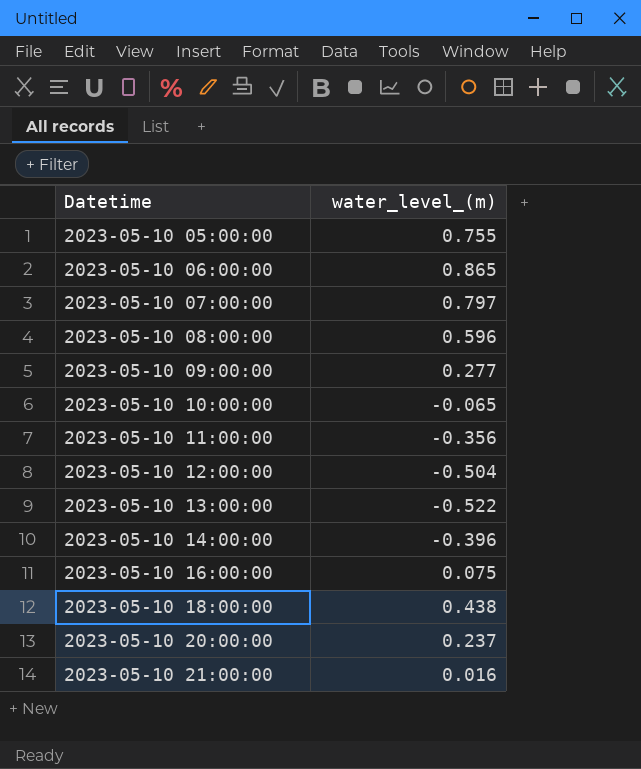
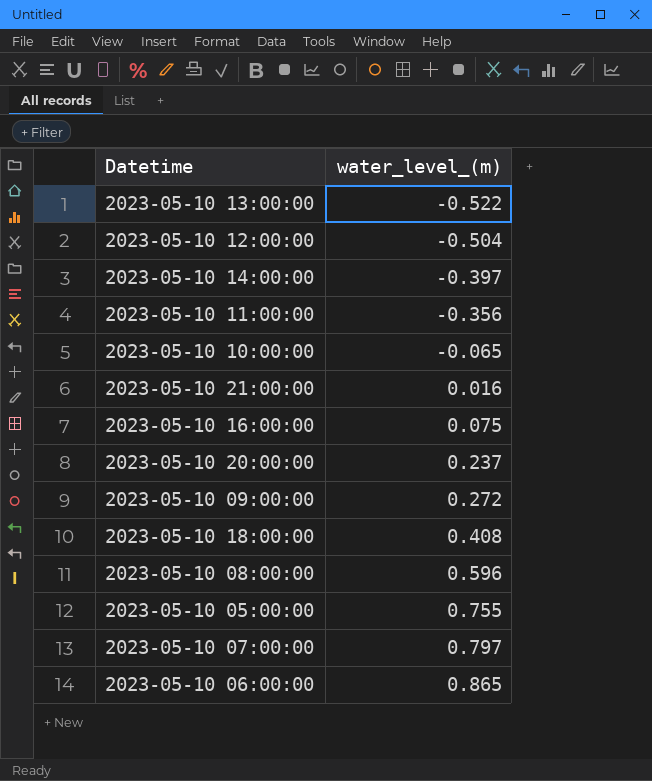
row order: Datetime ascending -> water_level_(m) ascending
2023-05-10 14:00:00 | water_level_(m): -0.396 -> -0.397
2023-05-10 09:00:00 | water_level_(m): 0.277 -> 0.272
2023-05-10 18:00:00 | water_level_(m): 0.438 -> 0.408

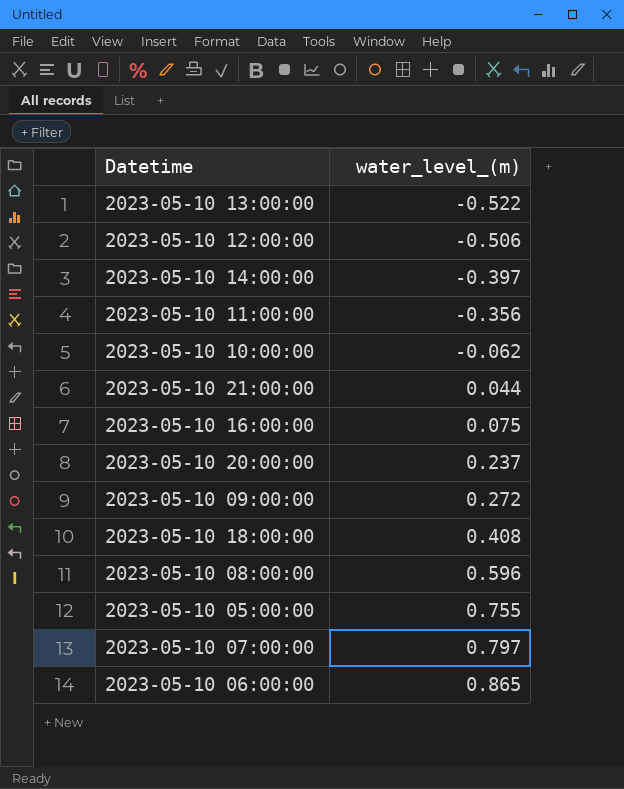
2023-05-10 12:00:00 | water_level_(m): -0.504 -> -0.506
2023-05-10 10:00:00 | water_level_(m): -0.065 -> -0.062
2023-05-10 21:00:00 | water_level_(m): 0.016 -> 0.044

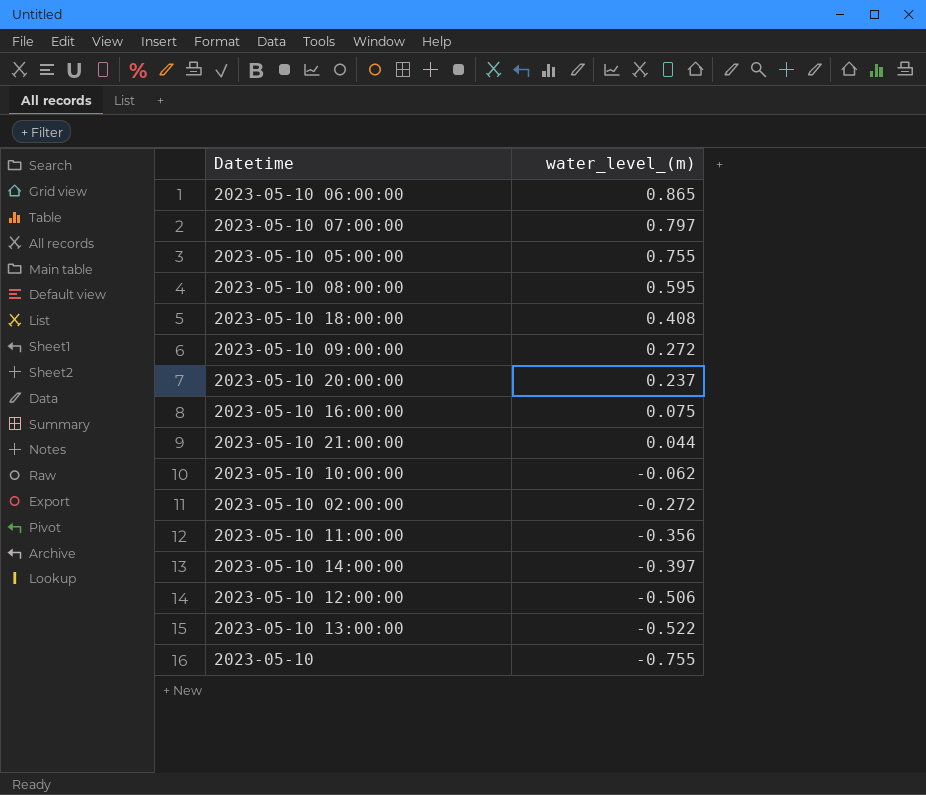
row order: water_level_(m) ascending -> water_level_(m) descending
2023-05-10 08:00:00 | water_level_(m): 0.596 -> 0.595
row 2023-05-10 02:00:00: none -> -0.272
row 2023-05-10: none -> -0.755

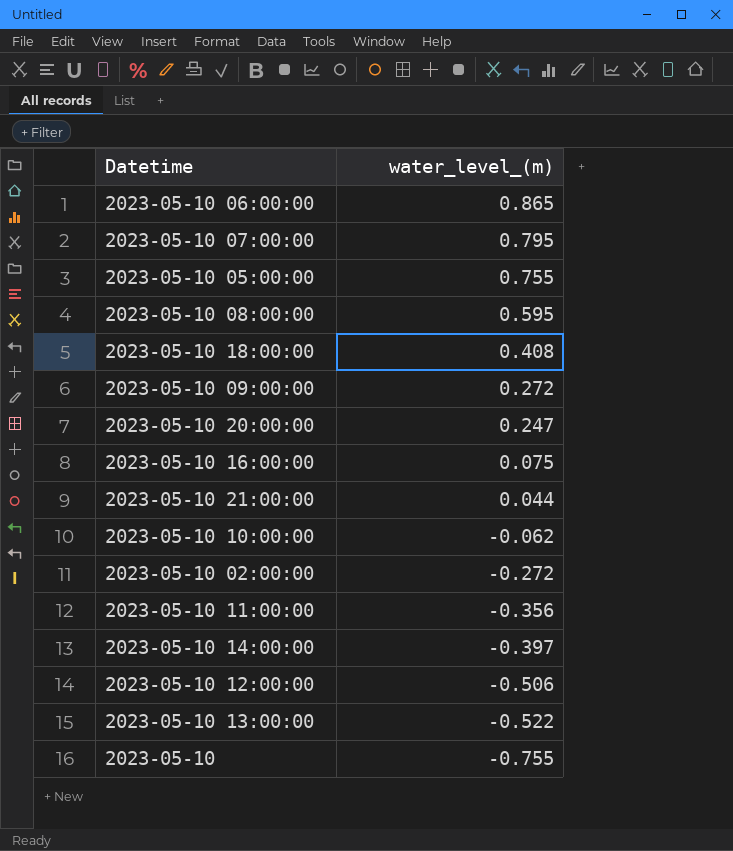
2023-05-10 07:00:00 | water_level_(m): 0.797 -> 0.795
2023-05-10 20:00:00 | water_level_(m): 0.237 -> 0.247

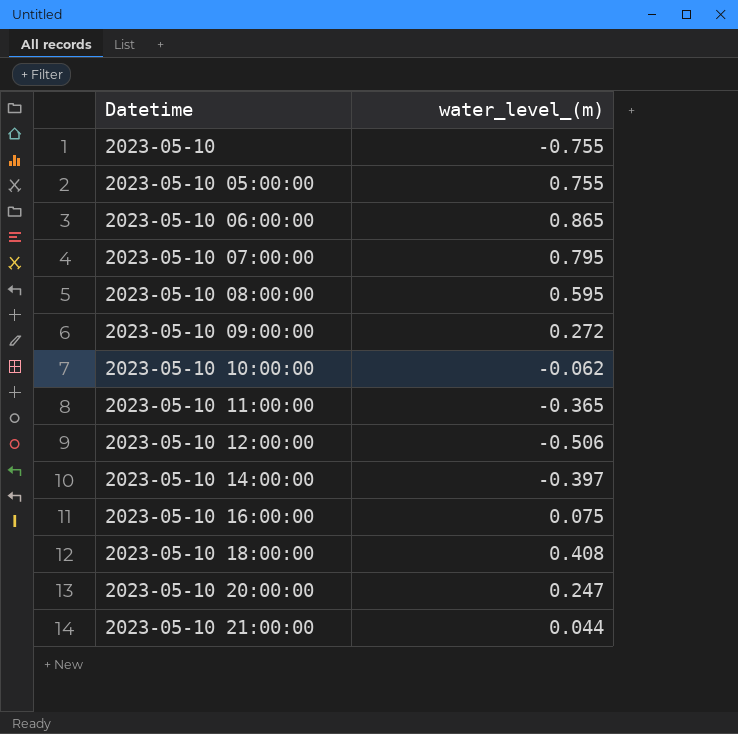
row order: water_level_(m) descending -> Datetime ascending
row 2023-05-10 02:00:00: -0.272 -> none
row 2023-05-10 13:00:00: -0.522 -> none
2023-05-10 11:00:00 | water_level_(m): -0.356 -> -0.365

